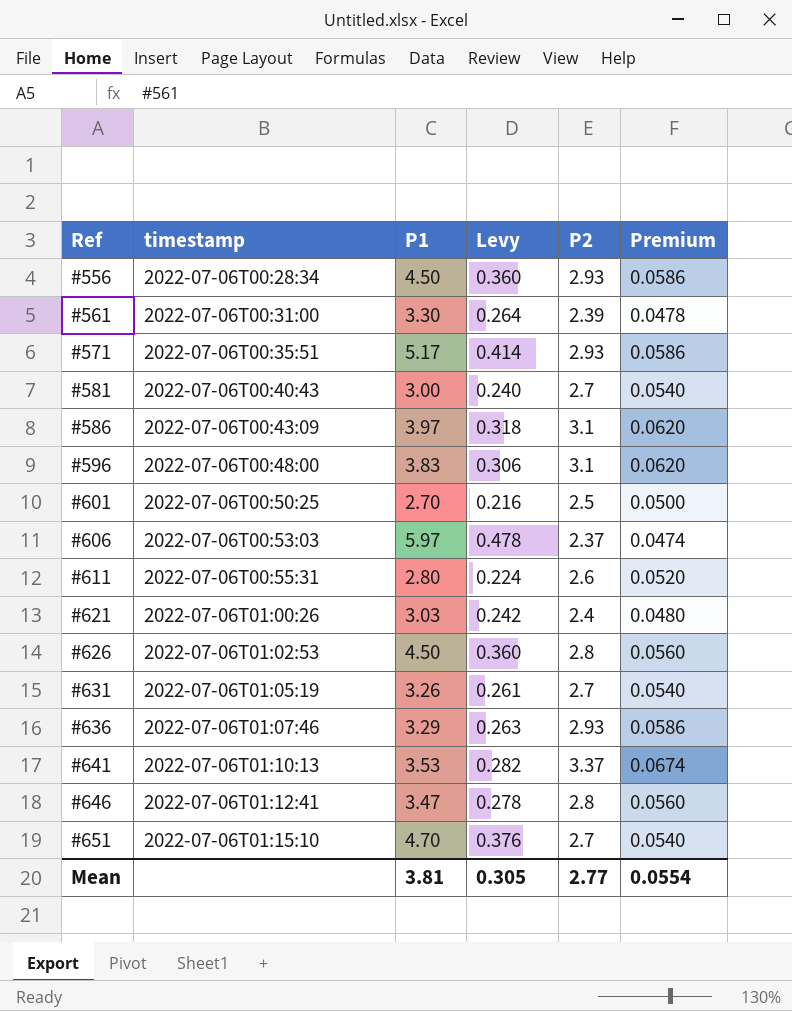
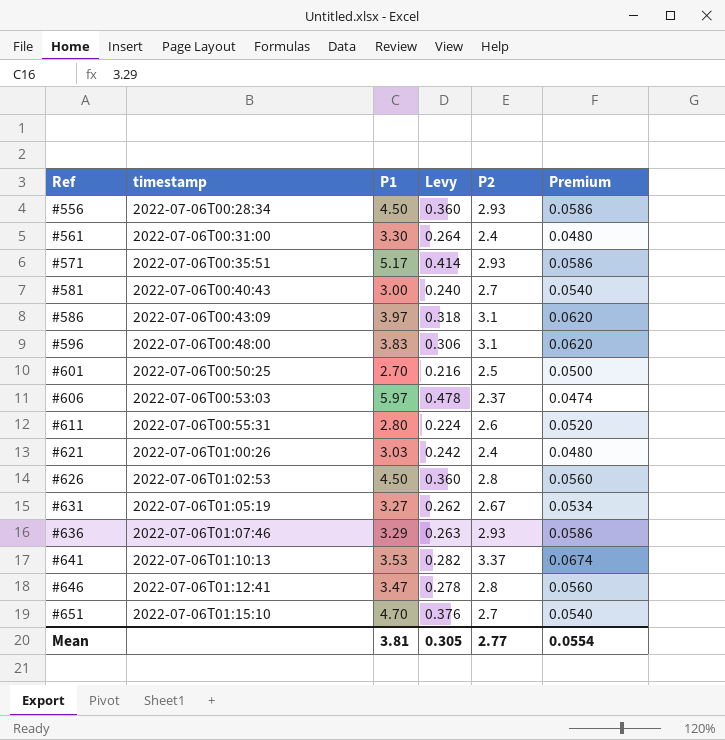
#561 | P2: 2.39 -> 2.4
#561 | Premium: 0.0478 -> 0.0480
#631 | P1: 3.26 -> 3.27
#631 | Levy: 0.261 -> 0.262
#631 | P2: 2.7 -> 2.67
#631 | Premium: 0.0540 -> 0.0534

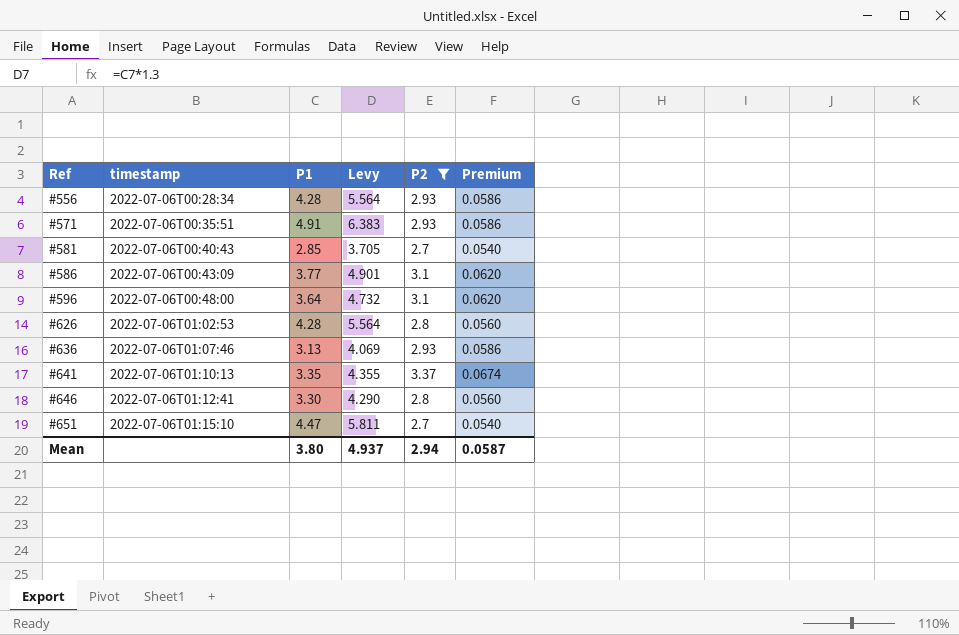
filter: none -> P2 >= 2.7
column Levy | formula: [P1] * 0.08 -> [P1] * 1.3
#556 | P1: 4.50 -> 4.28
#571 | P1: 5.17 -> 4.91
#581 | P1: 3.00 -> 2.85
#586 | P1: 3.97 -> 3.77
#596 | P1: 3.83 -> 3.64
#626 | P1: 4.50 -> 4.28
#636 | P1: 3.29 -> 3.13
#641 | P1: 3.53 -> 3.35
#646 | P1: 3.47 -> 3.30
#651 | P1: 4.70 -> 4.47
Mean | P1: 3.81 -> 3.80
Mean | Levy: 0.305 -> 4.937
Mean | P2: 2.77 -> 2.94
Mean | Premium: 0.0554 -> 0.0587

